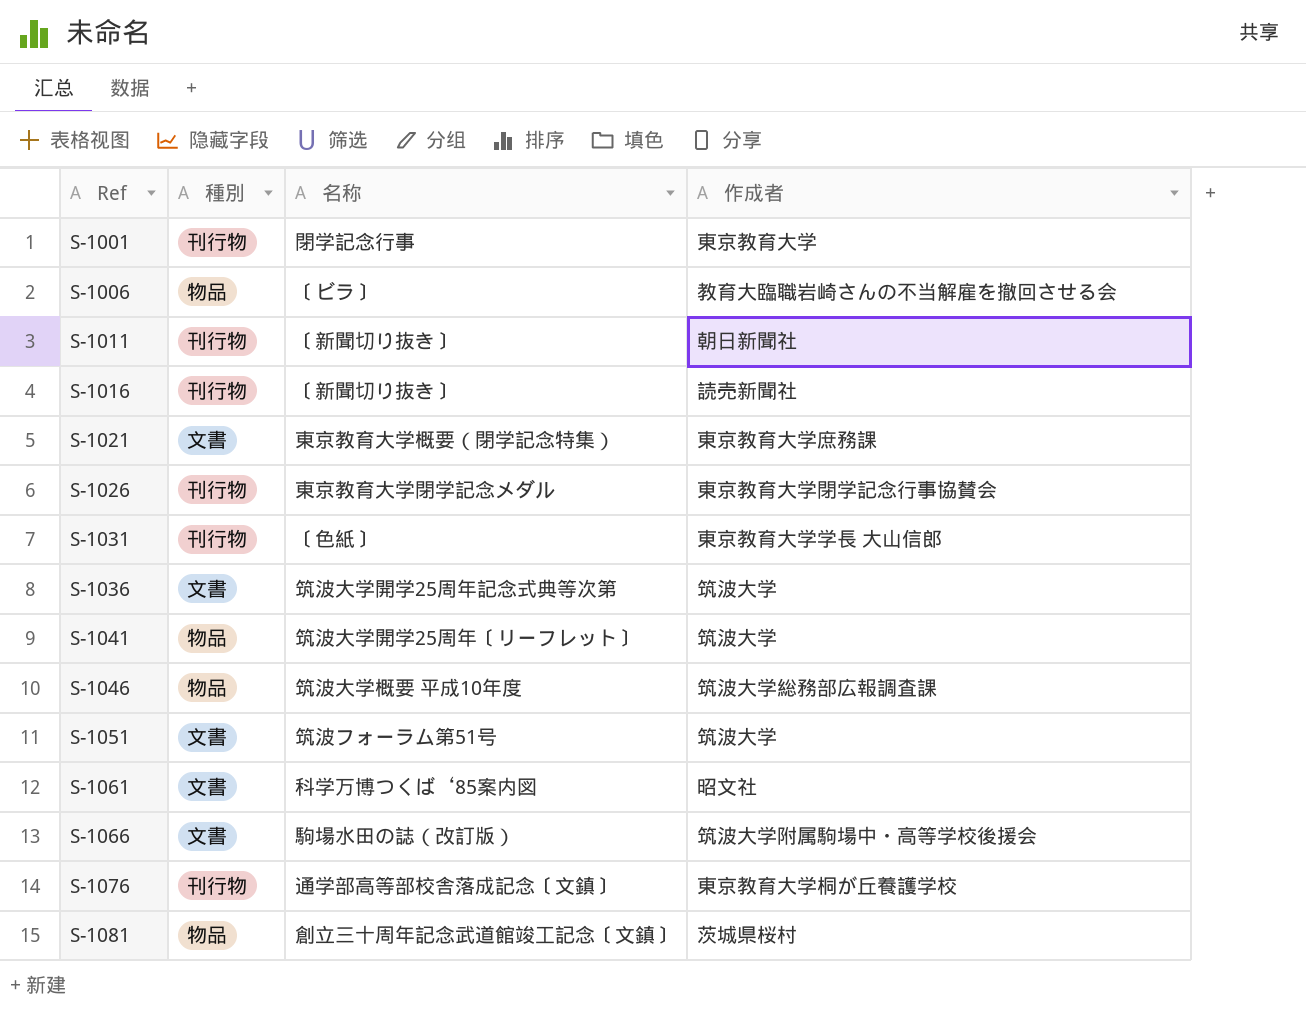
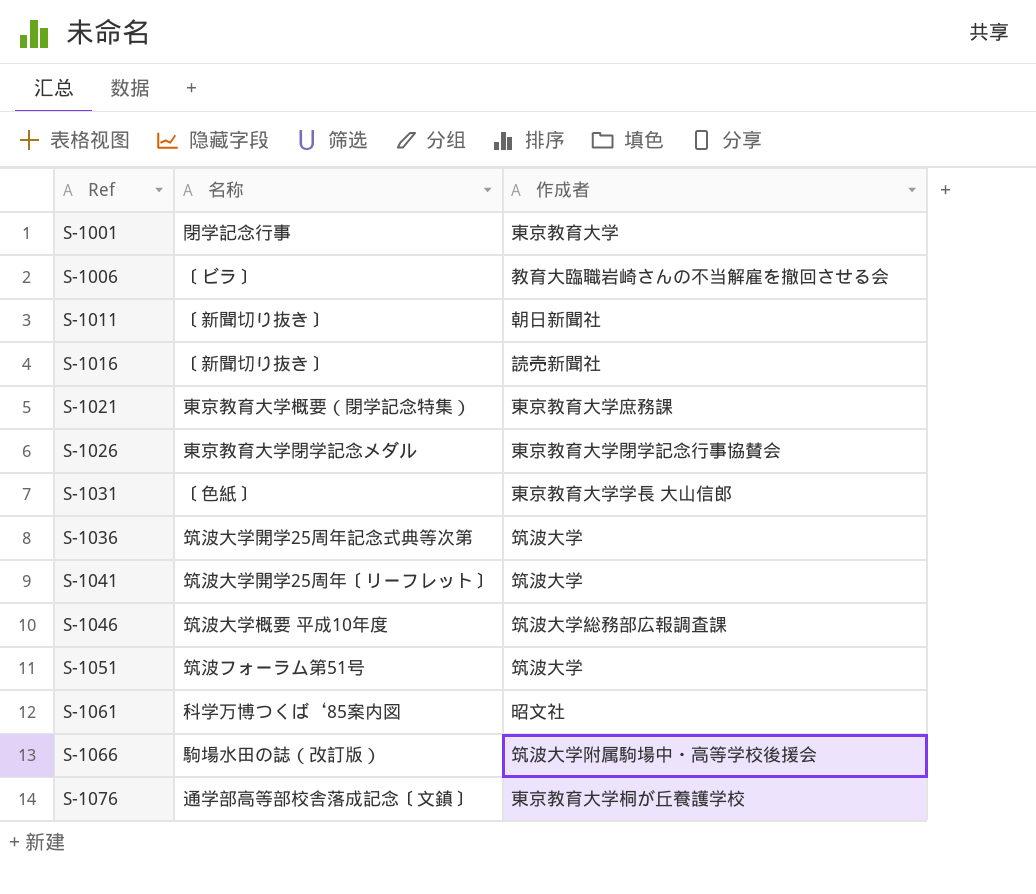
column 種別 | position: 2 -> none
row S-1081: 物品 | 創立三十周年記念武道館竣工記念〔文鎮〕 | 茨城県桜村 -> none

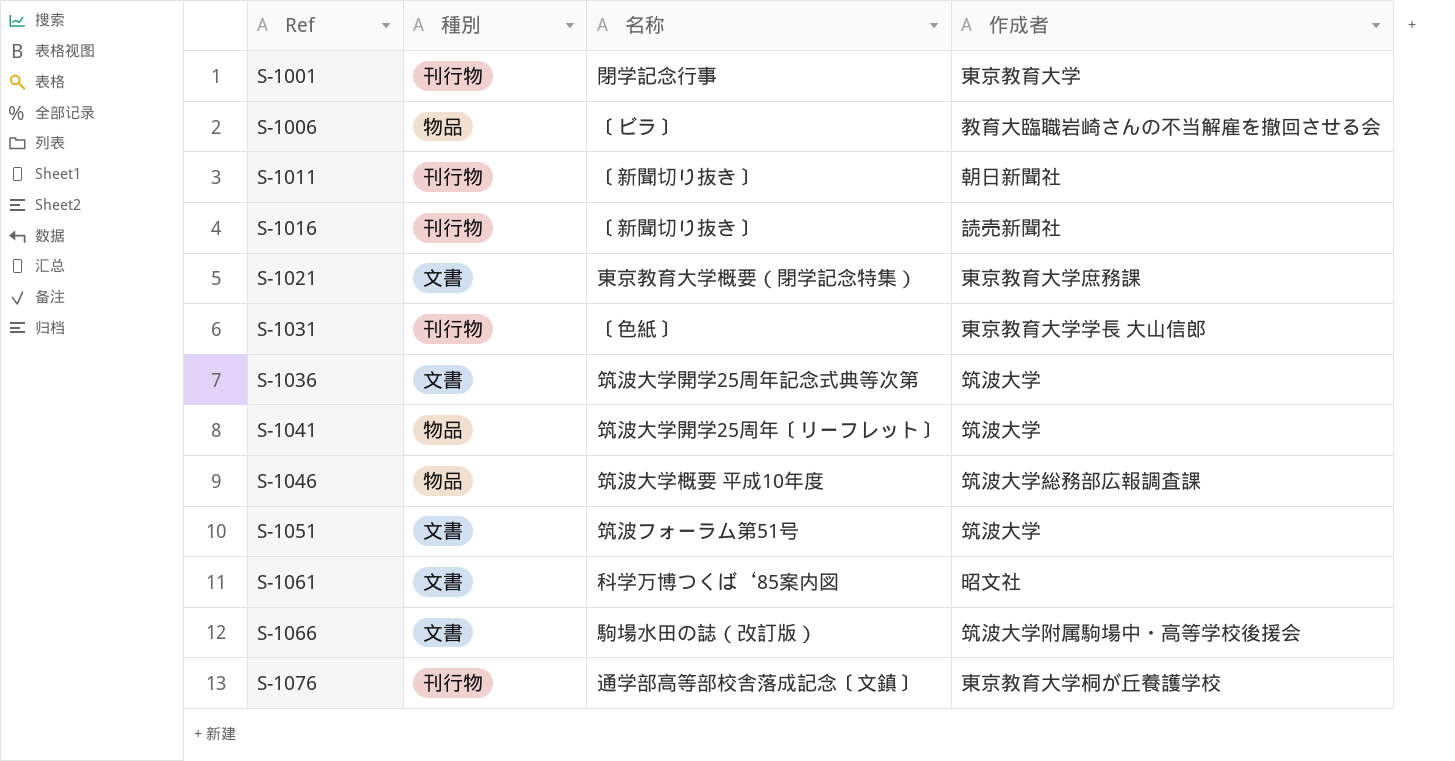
column 種別 | position: none -> 2
row S-1026: 東京教育大学閉学記念メダル | 東京教育大学閉学記念行事協賛会 -> none

